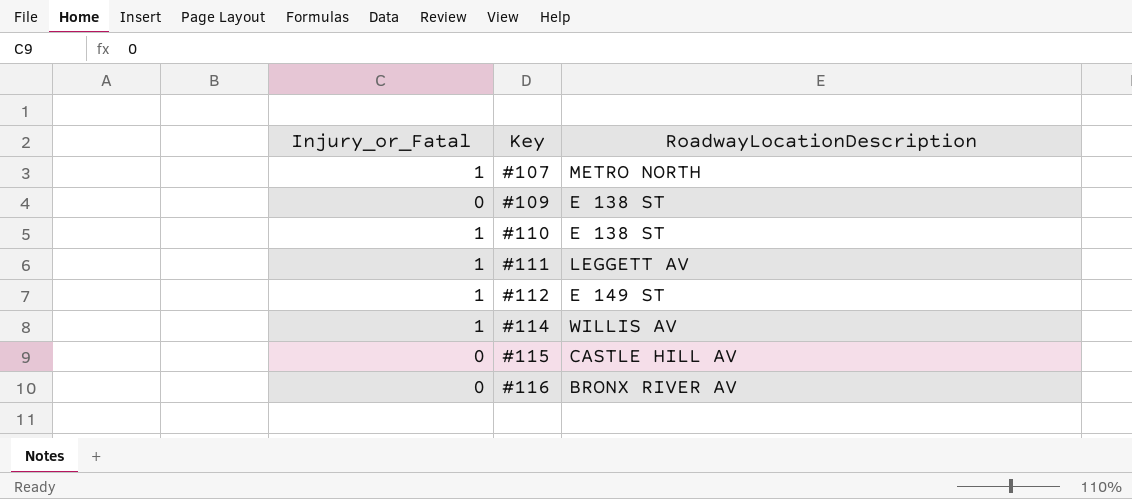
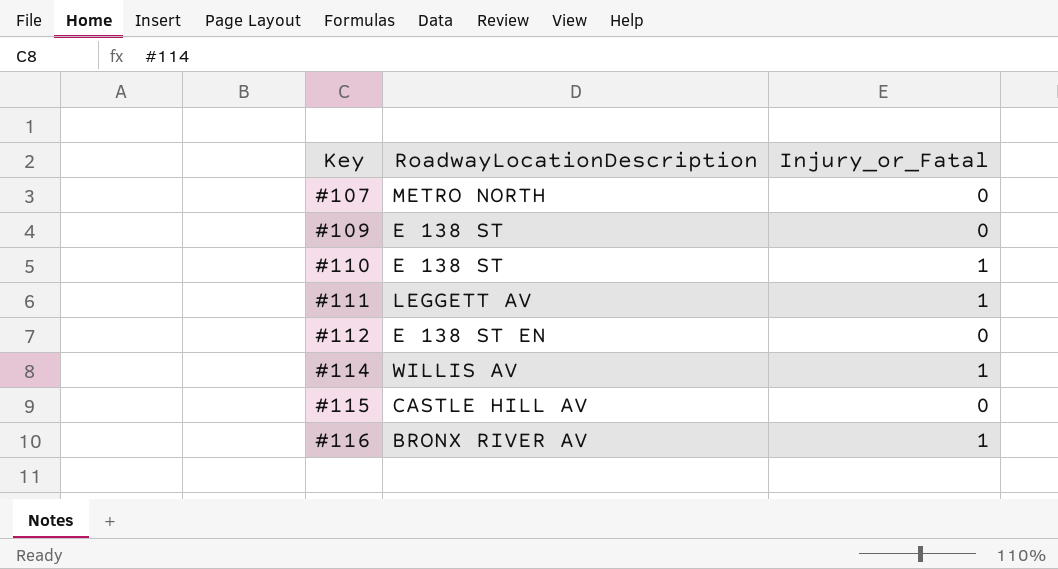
column Injury_or_Fatal | position: 1 -> 3
#107 | Injury_or_Fatal: 1 -> 0
#112 | RoadwayLocationDescription: E 149 ST -> E 138 ST EN
#112 | Injury_or_Fatal: 1 -> 0
#116 | Injury_or_Fatal: 0 -> 1

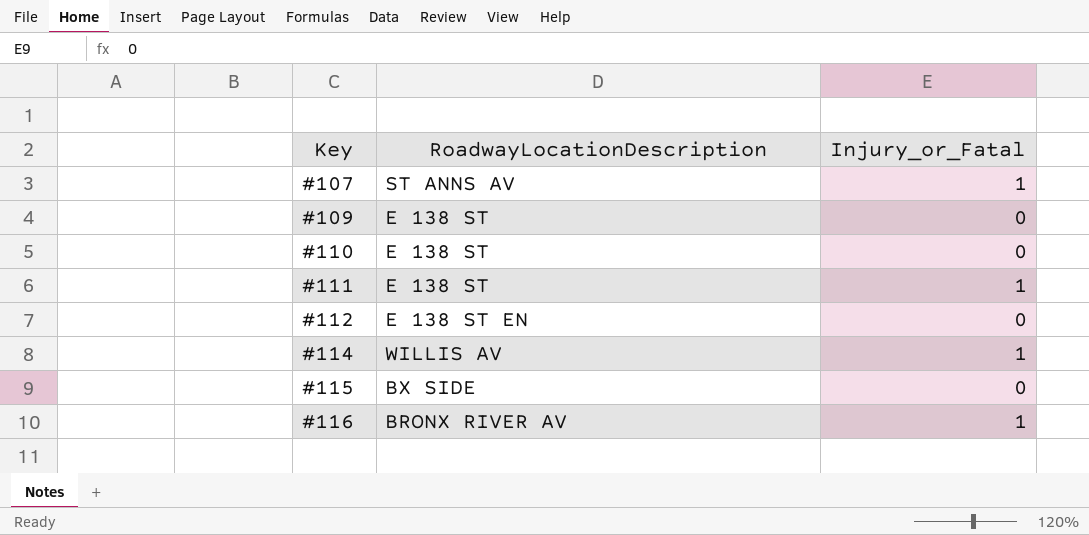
#107 | RoadwayLocationDescription: METRO NORTH -> ST ANNS AV
#107 | Injury_or_Fatal: 0 -> 1
#110 | Injury_or_Fatal: 1 -> 0
#111 | RoadwayLocationDescription: LEGGETT AV -> E 138 ST
#115 | RoadwayLocationDescription: CASTLE HILL AV -> BX SIDE

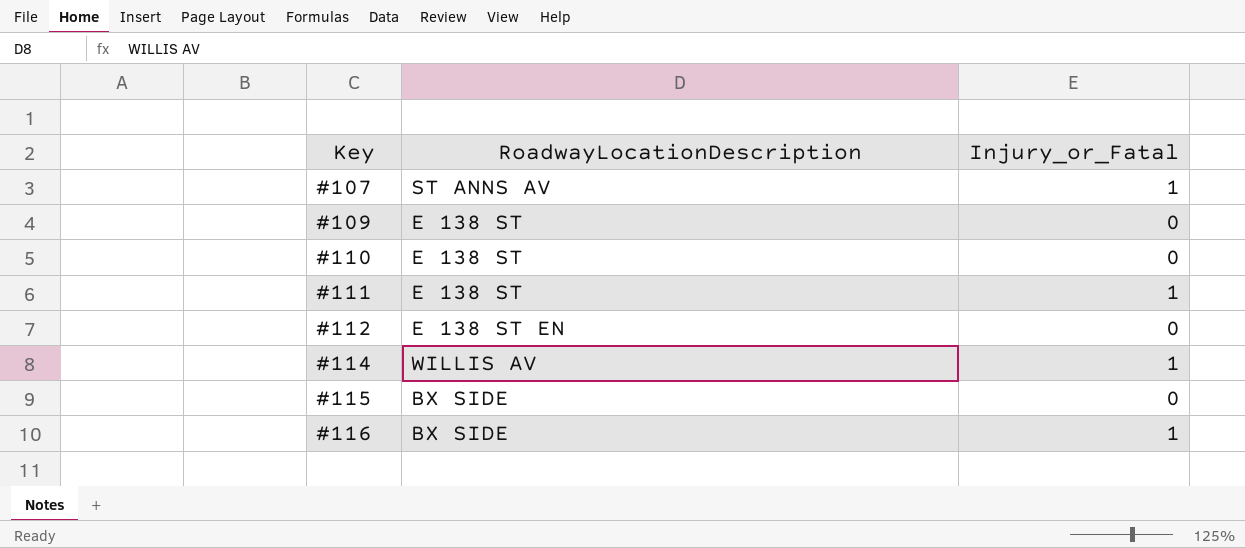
#116 | RoadwayLocationDescription: BRONX RIVER AV -> BX SIDE

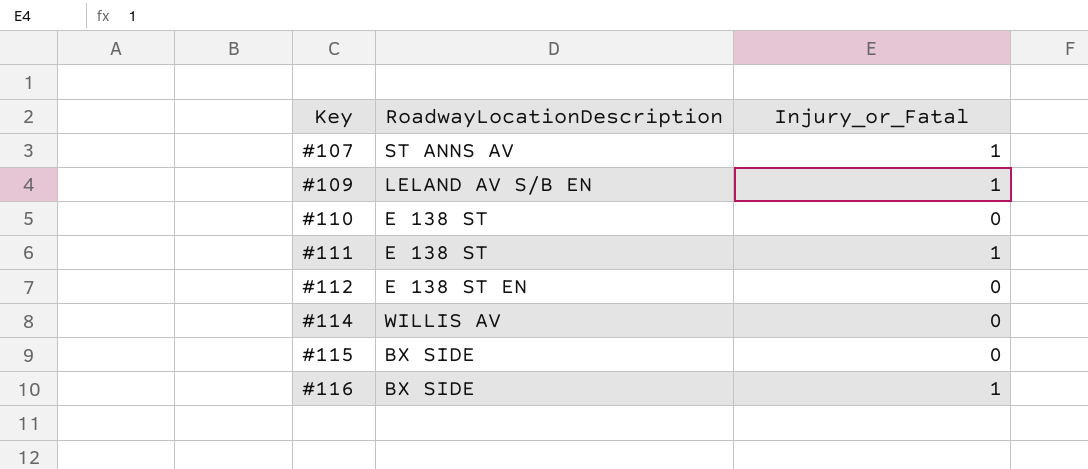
#109 | RoadwayLocationDescription: E 138 ST -> LELAND AV S/B EN
#109 | Injury_or_Fatal: 0 -> 1
#114 | Injury_or_Fatal: 1 -> 0

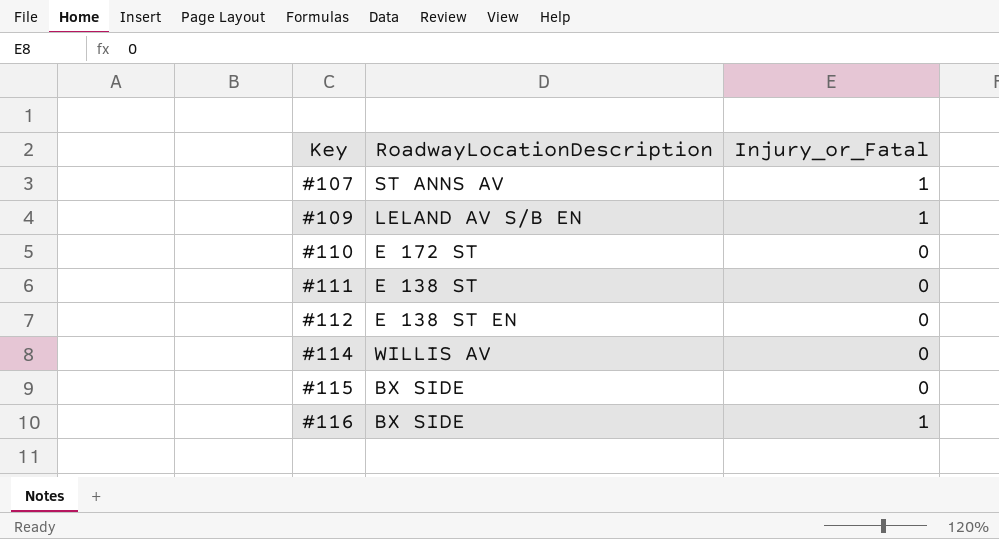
#110 | RoadwayLocationDescription: E 138 ST -> E 172 ST
#111 | Injury_or_Fatal: 1 -> 0

